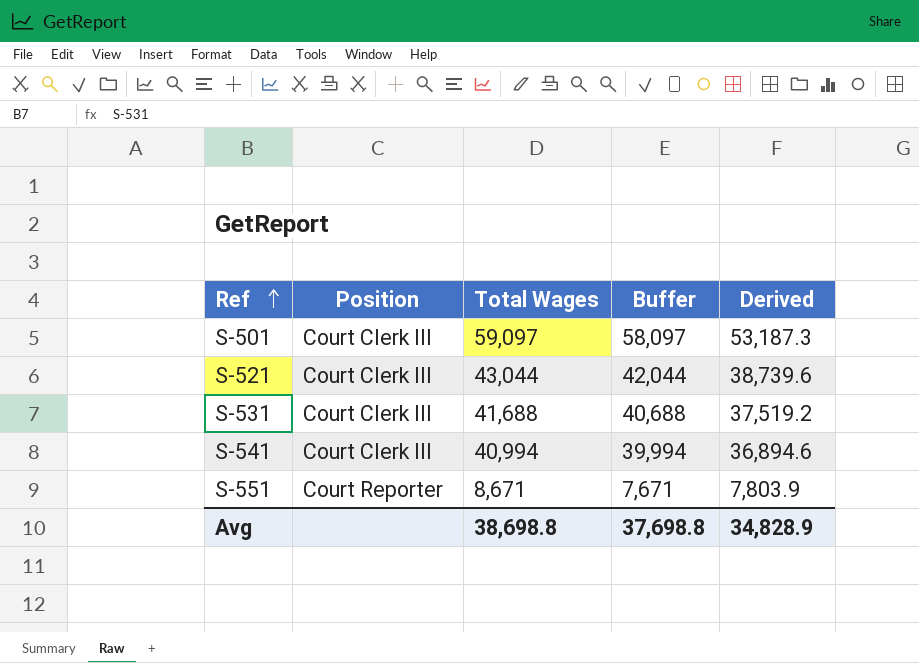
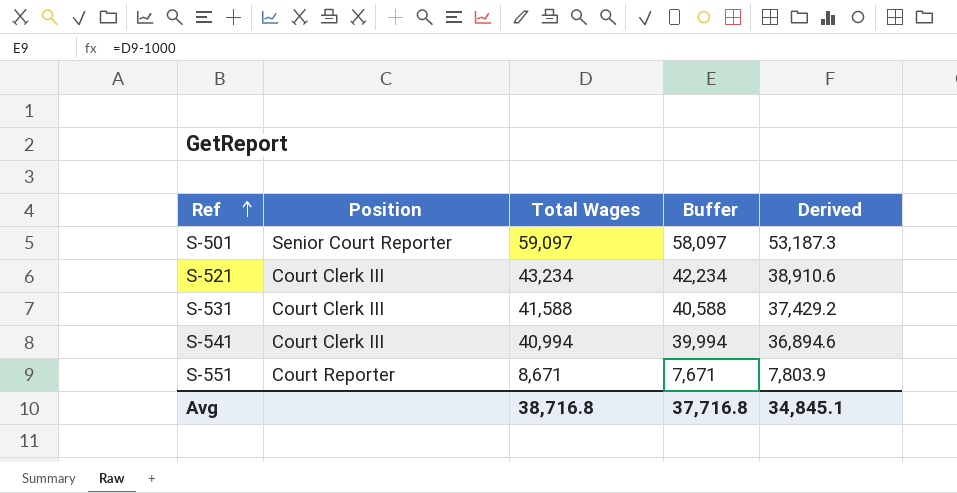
S-501 | Position: Court Clerk III -> Senior Court Reporter
S-521 | Total Wages: 43,044 -> 43,234
S-521 | Buffer: 42,044 -> 42,234
S-521 | Derived: 38,739.6 -> 38,910.6
S-531 | Total Wages: 41,688 -> 41,588
S-531 | Buffer: 40,688 -> 40,588
S-531 | Derived: 37,519.2 -> 37,429.2
Avg | Total Wages: 38,698.8 -> 38,716.8
Avg | Buffer: 37,698.8 -> 37,716.8
Avg | Derived: 34,828.9 -> 34,845.1

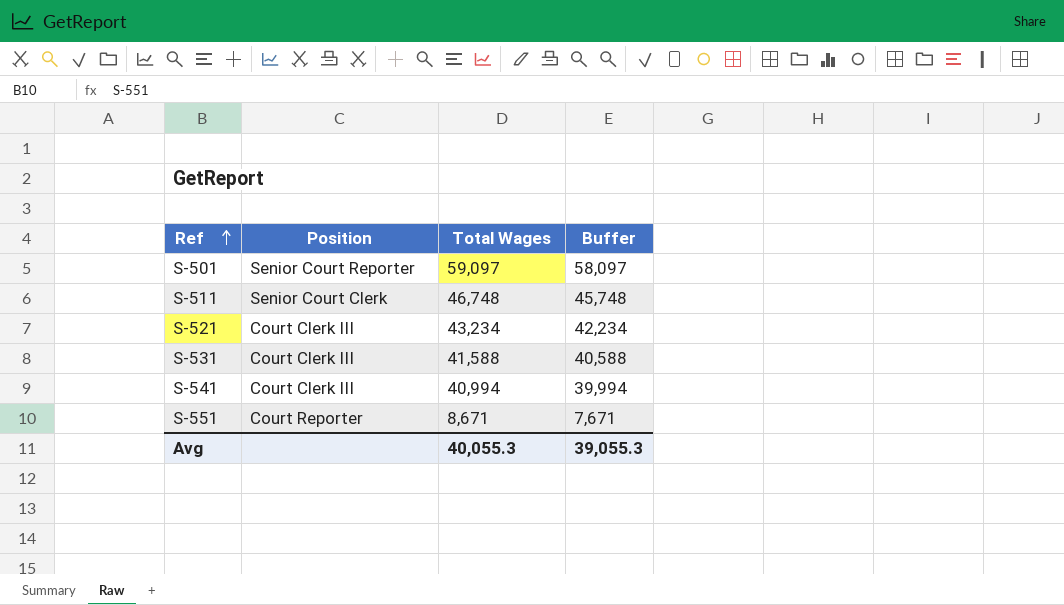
column Derived | formula: [Total Wages] * 0.9 -> none
row S-511: none -> Senior Court Clerk | 46,748 | 45,748
Avg | Total Wages: 38,716.8 -> 40,055.3
Avg | Buffer: 37,716.8 -> 39,055.3

